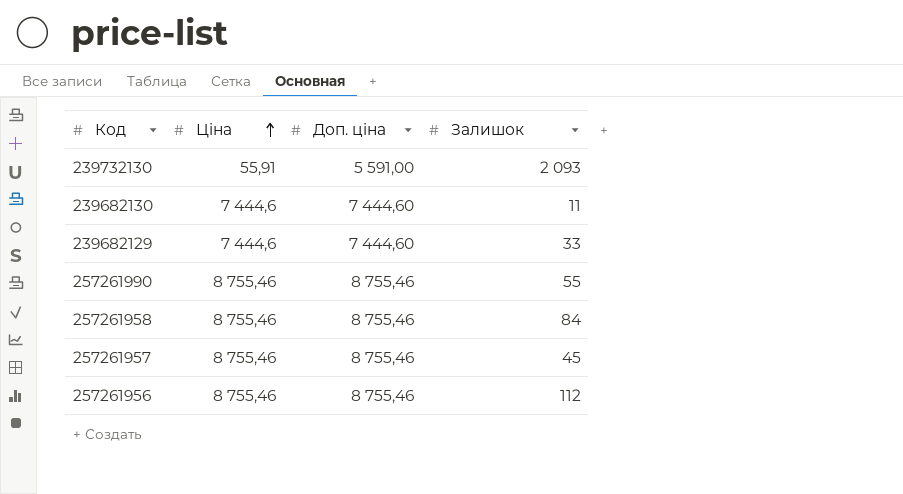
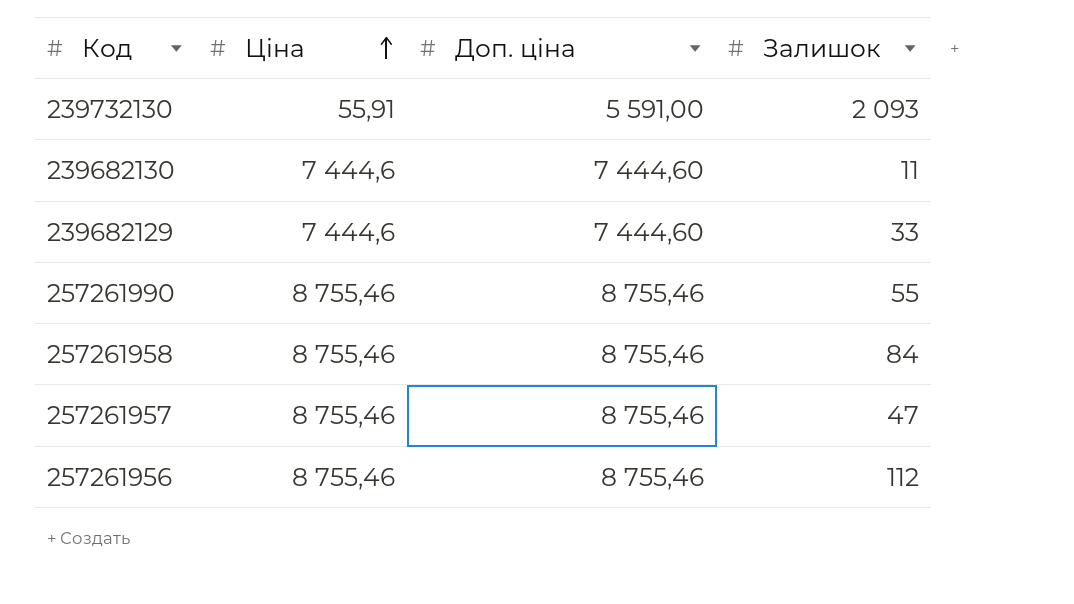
257261957 | Залишок: 45 -> 47

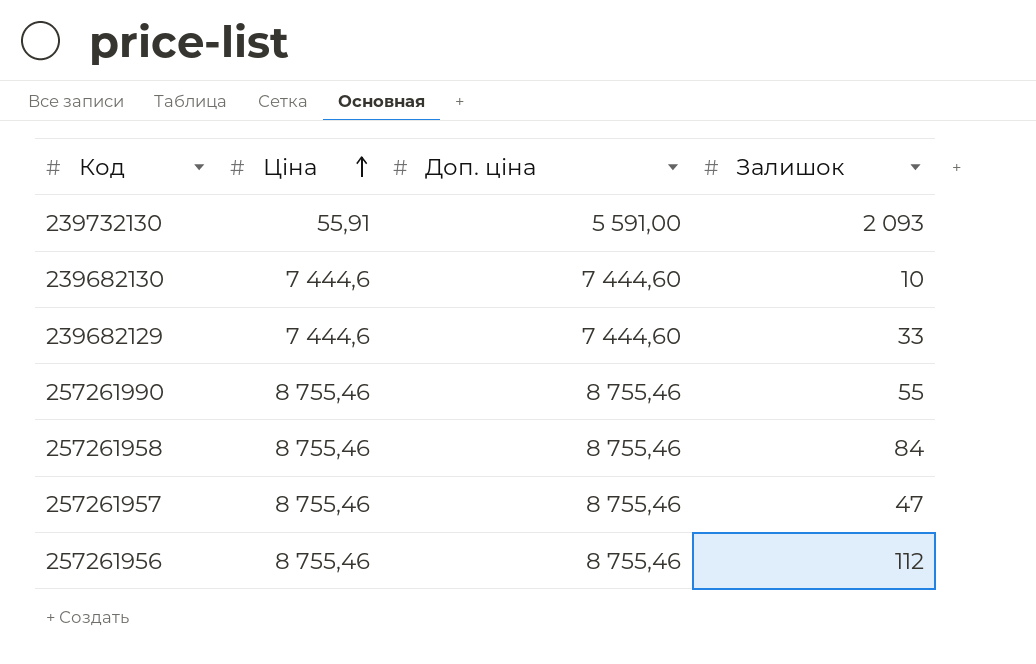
239682130 | Залишок: 11 -> 10

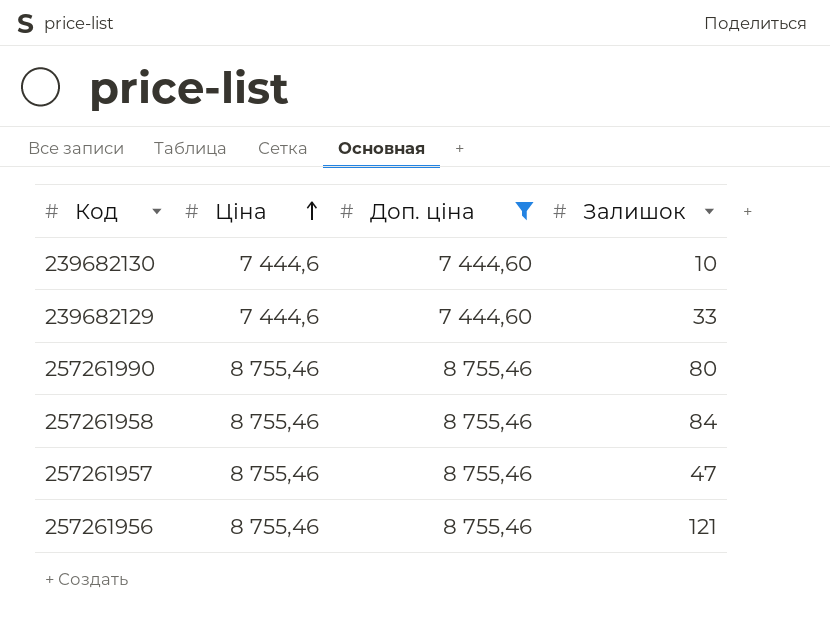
filter: none -> Доп. ціна != 5 591,00
257261990 | Залишок: 55 -> 80
257261956 | Залишок: 112 -> 121

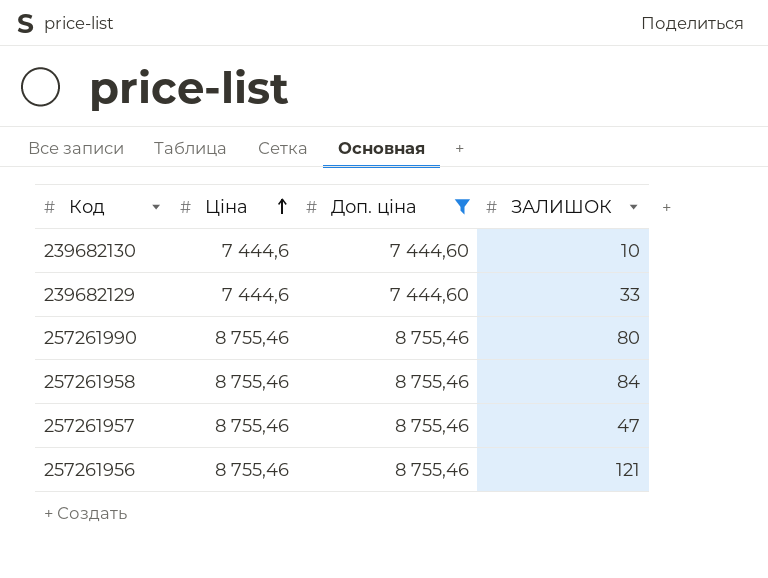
column name: Залишок -> ЗАЛИШОК

